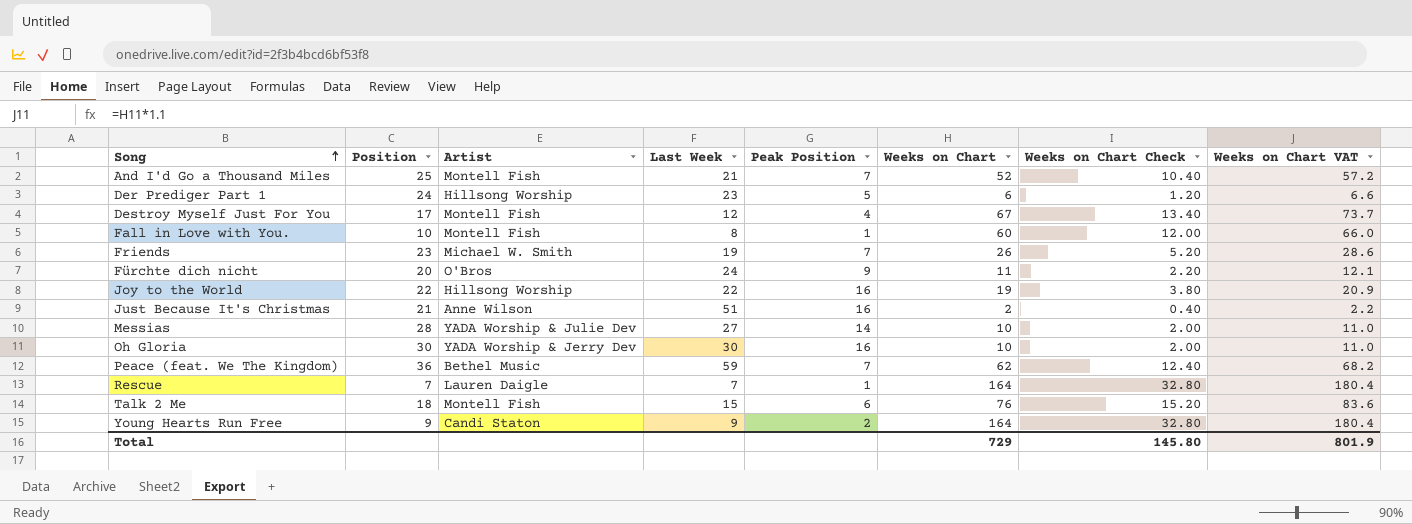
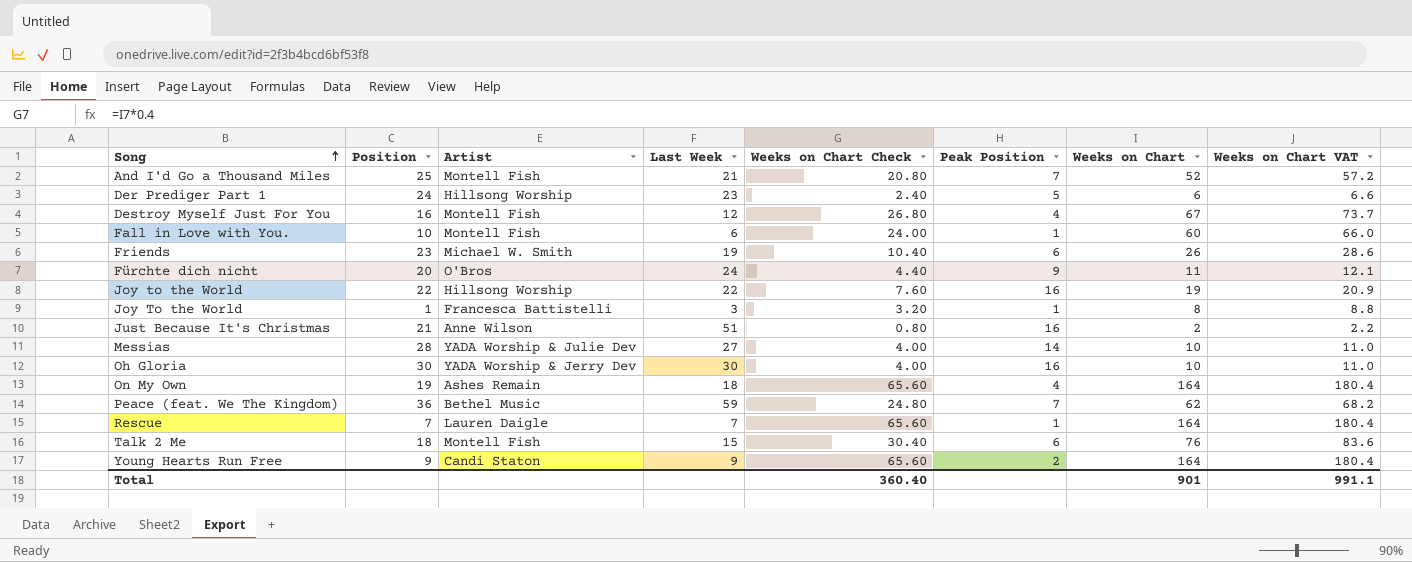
column Weeks on Chart Check | formula: [Weeks on Chart] * 0.2 -> [Weeks on Chart] * 0.4
column Weeks on Chart Check | position: 7 -> 5
Destroy Myself Just For You | Position: 17 -> 16
Fall in Love with You. | Last Week: 8 -> 6
Friends | Peak Position: 7 -> 6
row Joy To the World: none -> 1 | Francesca Battistelli | 3 | 3.20 | 1 | 8 | 8.8
row On My Own: none -> 19 | Ashes Remain | 18 | 65.60 | 4 | 164 | 180.4
Total | Weeks on Chart Check: 145.80 -> 360.40
Total | Weeks on Chart: 729 -> 901
Total | Weeks on Chart VAT: 801.9 -> 991.1

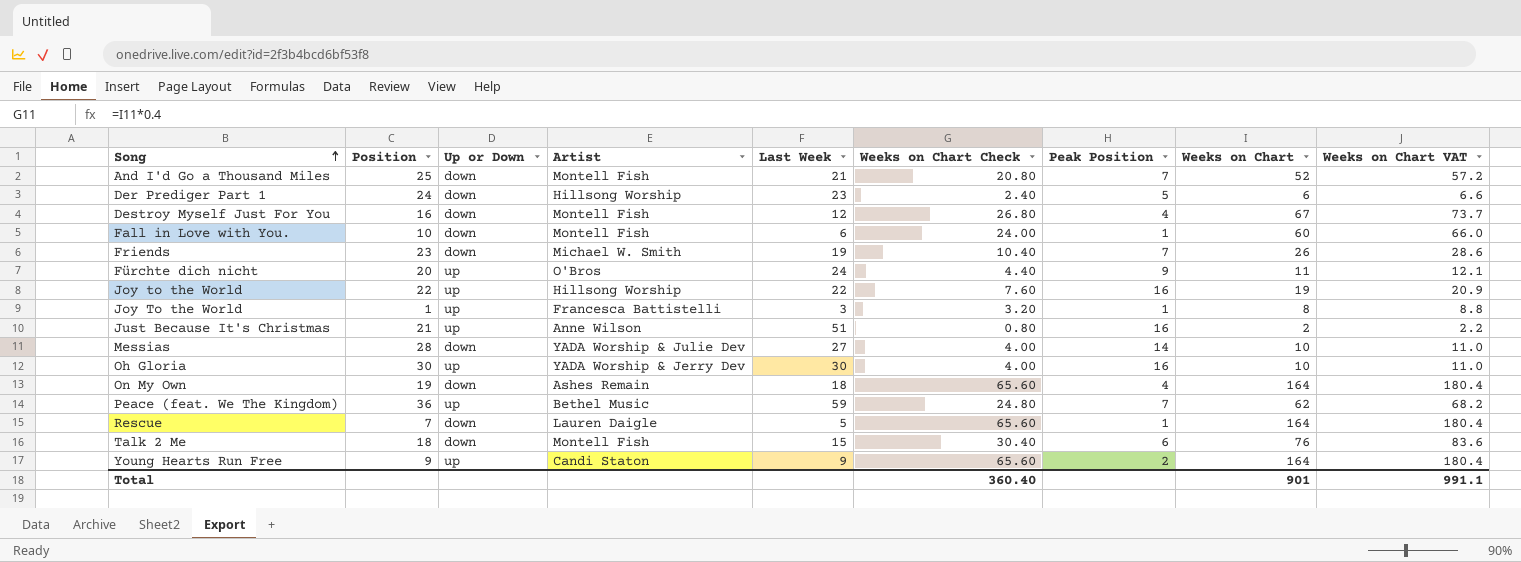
column Up or Down | position: none -> 3
Friends | Peak Position: 6 -> 7
Rescue | Last Week: 7 -> 5

